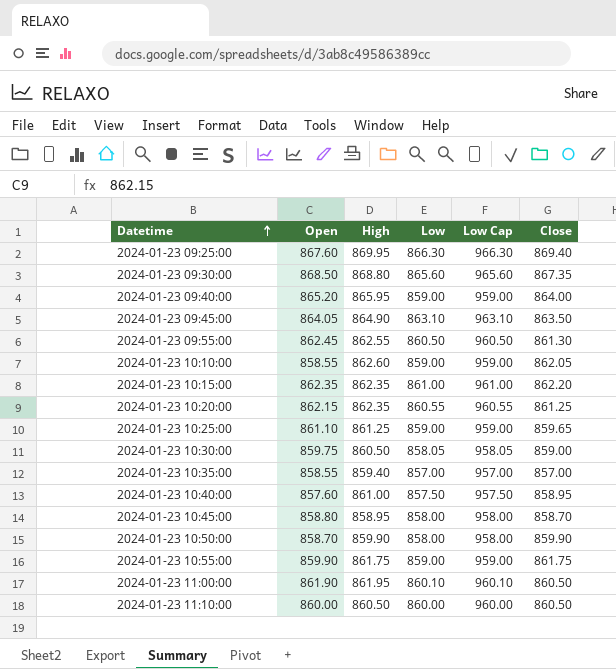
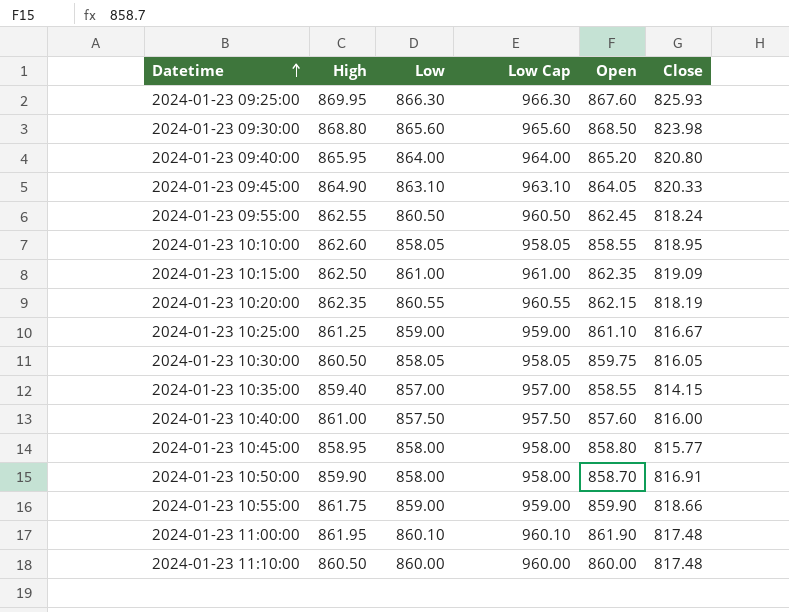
column Open | position: 2 -> 5
2024-01-23 09:25:00 | Close: 869.40 -> 825.93
2024-01-23 09:30:00 | Close: 867.35 -> 823.98
2024-01-23 09:40:00 | Low: 859.00 -> 864.00
2024-01-23 09:40:00 | Low Cap: 959.00 -> 964.00
2024-01-23 09:40:00 | Close: 864.00 -> 820.80
2024-01-23 09:45:00 | Close: 863.50 -> 820.33
2024-01-23 09:55:00 | Close: 861.30 -> 818.24
2024-01-23 10:10:00 | Low: 859.00 -> 858.05
2024-01-23 10:10:00 | Low Cap: 959.00 -> 958.05
2024-01-23 10:10:00 | Close: 862.05 -> 818.95
2024-01-23 10:15:00 | High: 862.35 -> 862.50
2024-01-23 10:15:00 | Close: 862.20 -> 819.09
2024-01-23 10:20:00 | Close: 861.25 -> 818.19
2024-01-23 10:25:00 | Close: 859.65 -> 816.67
2024-01-23 10:30:00 | Close: 859.00 -> 816.05
2024-01-23 10:35:00 | Close: 857.00 -> 814.15
2024-01-23 10:40:00 | Close: 858.95 -> 816.00
2024-01-23 10:45:00 | Close: 858.70 -> 815.77
2024-01-23 10:50:00 | Close: 859.90 -> 816.91
2024-01-23 10:55:00 | Close: 861.75 -> 818.66
2024-01-23 11:00:00 | Close: 860.50 -> 817.48
2024-01-23 11:10:00 | Close: 860.50 -> 817.48

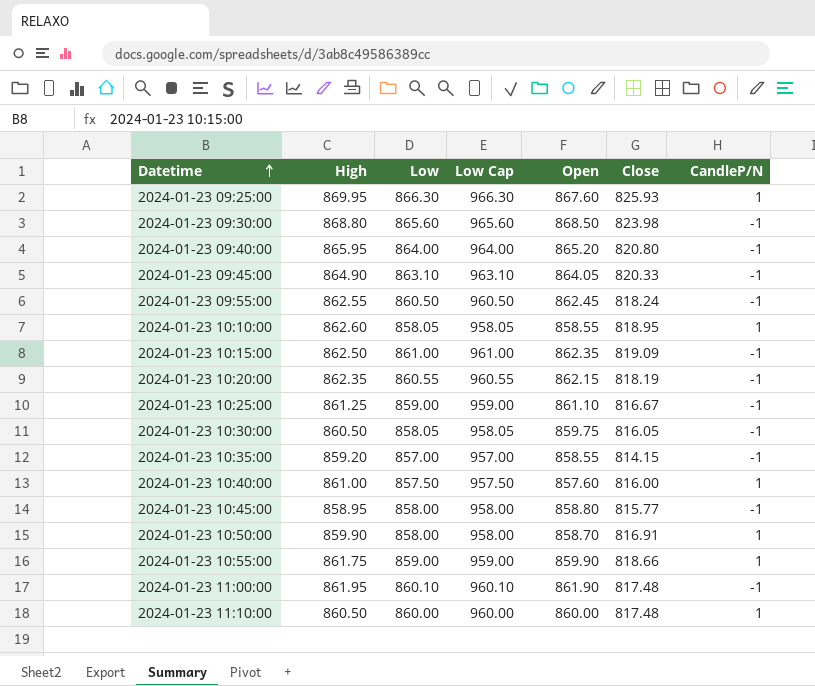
column CandleP/N | position: none -> 7
2024-01-23 10:35:00 | High: 859.40 -> 859.20

